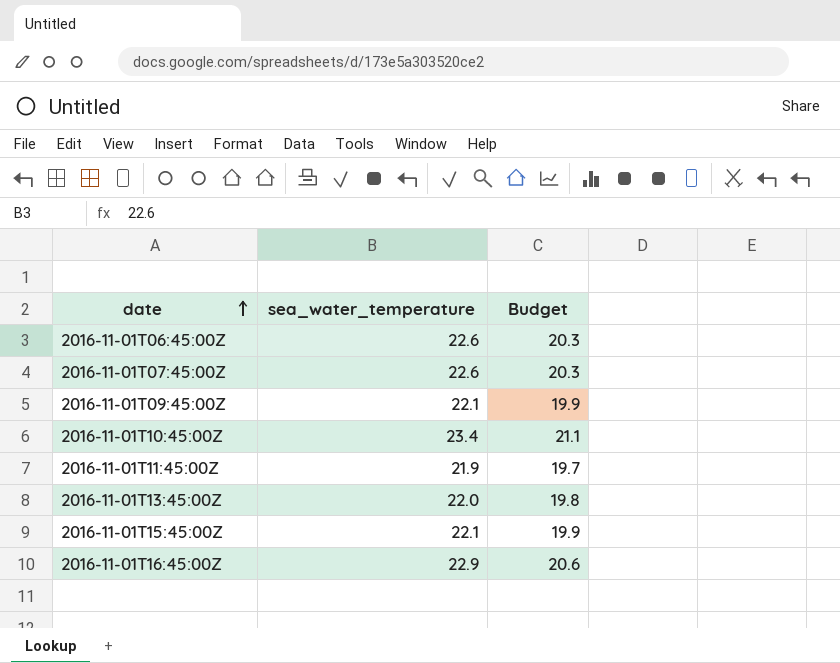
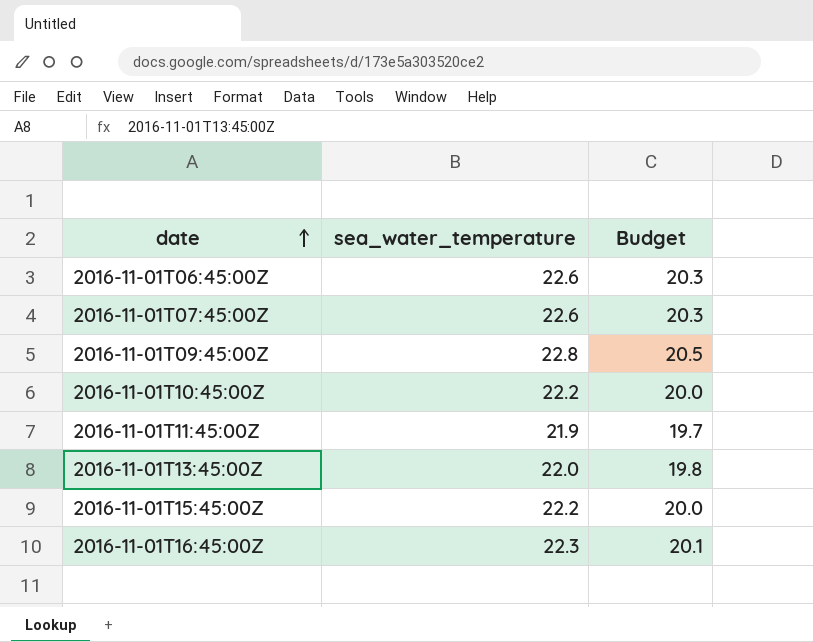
2016-11-01T09:45:00Z | sea_water_temperature: 22.1 -> 22.8
2016-11-01T09:45:00Z | Budget: 19.9 -> 20.5
2016-11-01T10:45:00Z | sea_water_temperature: 23.4 -> 22.2
2016-11-01T10:45:00Z | Budget: 21.1 -> 20.0
2016-11-01T15:45:00Z | sea_water_temperature: 22.1 -> 22.2
2016-11-01T15:45:00Z | Budget: 19.9 -> 20.0
2016-11-01T16:45:00Z | sea_water_temperature: 22.9 -> 22.3
2016-11-01T16:45:00Z | Budget: 20.6 -> 20.1

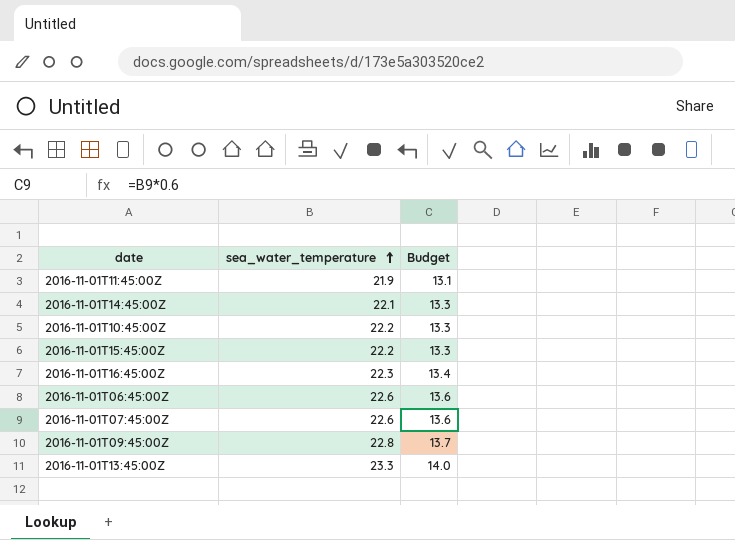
row order: date ascending -> sea_water_temperature ascending
column Budget | formula: [sea_water_temperature] * 0.9 -> [sea_water_temperature] * 0.6
row 2016-11-01T14:45:00Z: none -> 22.1 | 13.3
2016-11-01T13:45:00Z | sea_water_temperature: 22.0 -> 23.3

